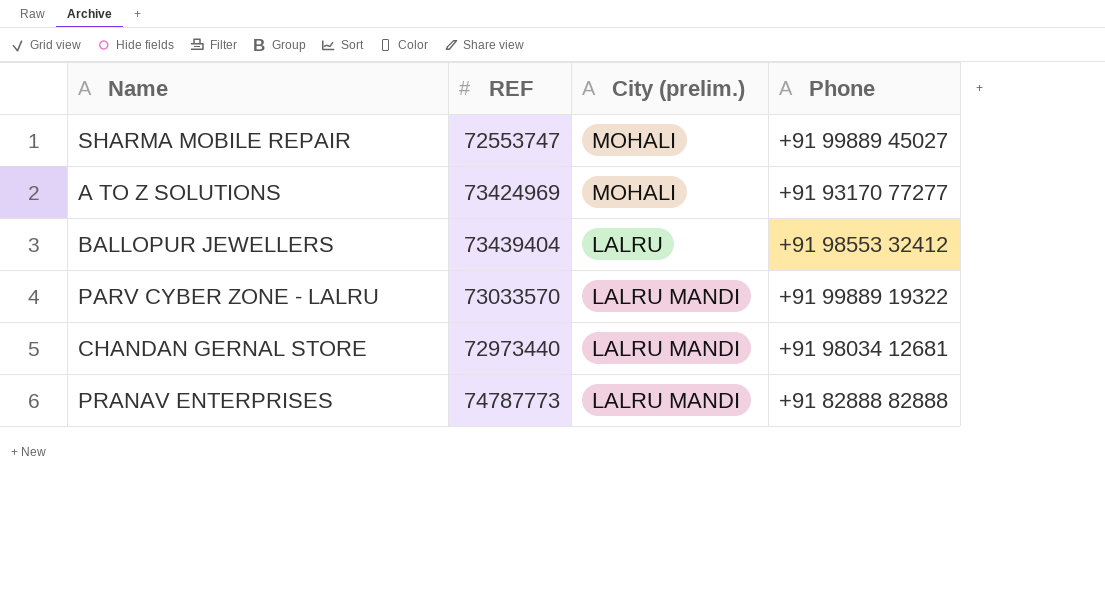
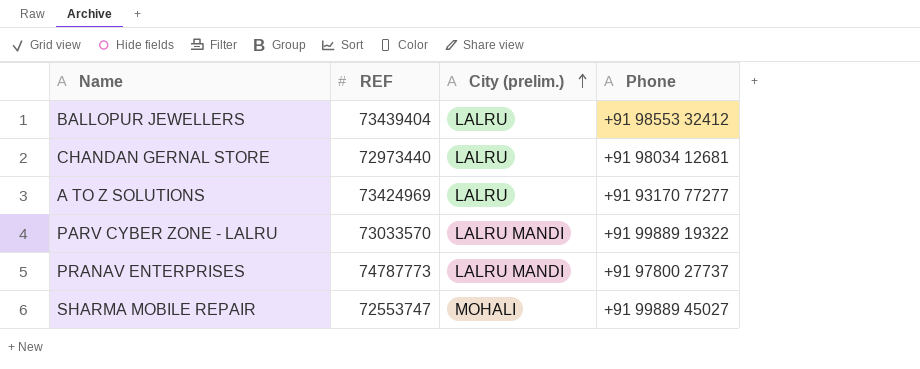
row order: none -> City (prelim.) ascending
CHANDAN GERNAL STORE | City (prelim.): LALRU MANDI -> LALRU
A TO Z SOLUTIONS | City (prelim.): MOHALI -> LALRU
PRANAV ENTERPRISES | Phone: +91 82888 82888 -> +91 97800 27737

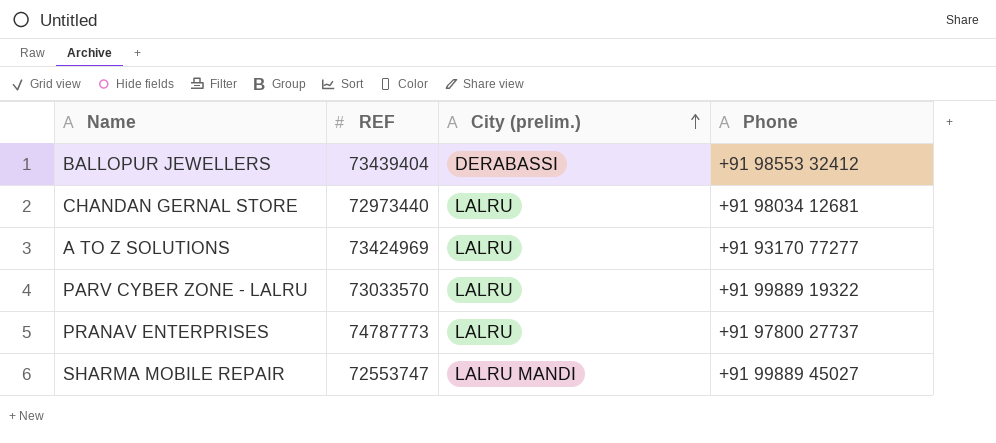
BALLOPUR JEWELLERS | City (prelim.): LALRU -> DERABASSI
PARV CYBER ZONE - LALRU | City (prelim.): LALRU MANDI -> LALRU
PRANAV ENTERPRISES | City (prelim.): LALRU MANDI -> LALRU
SHARMA MOBILE REPAIR | City (prelim.): MOHALI -> LALRU MANDI

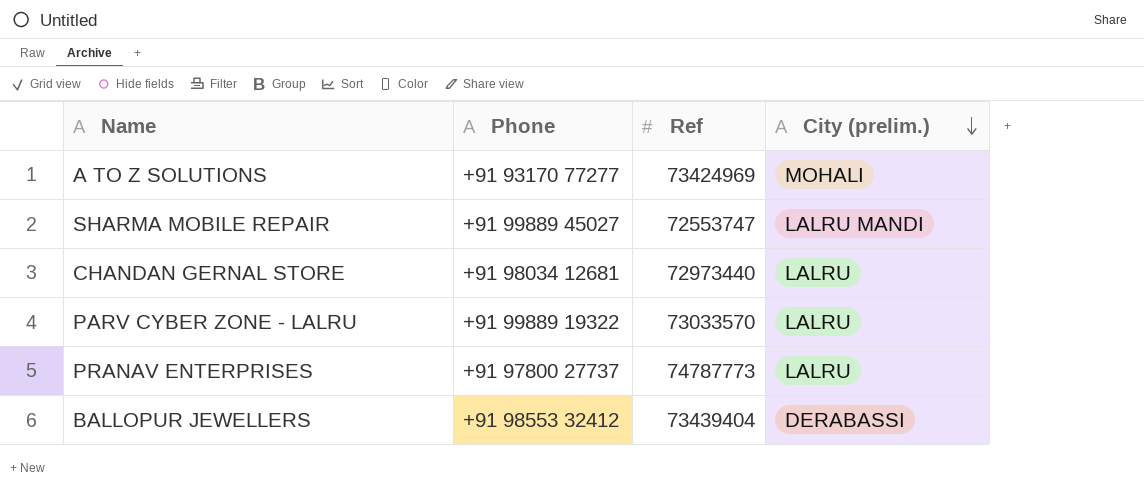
row order: City (prelim.) ascending -> City (prelim.) descending
column Phone | position: 4 -> 2
column name: REF -> Ref
A TO Z SOLUTIONS | City (prelim.): LALRU -> MOHALI

